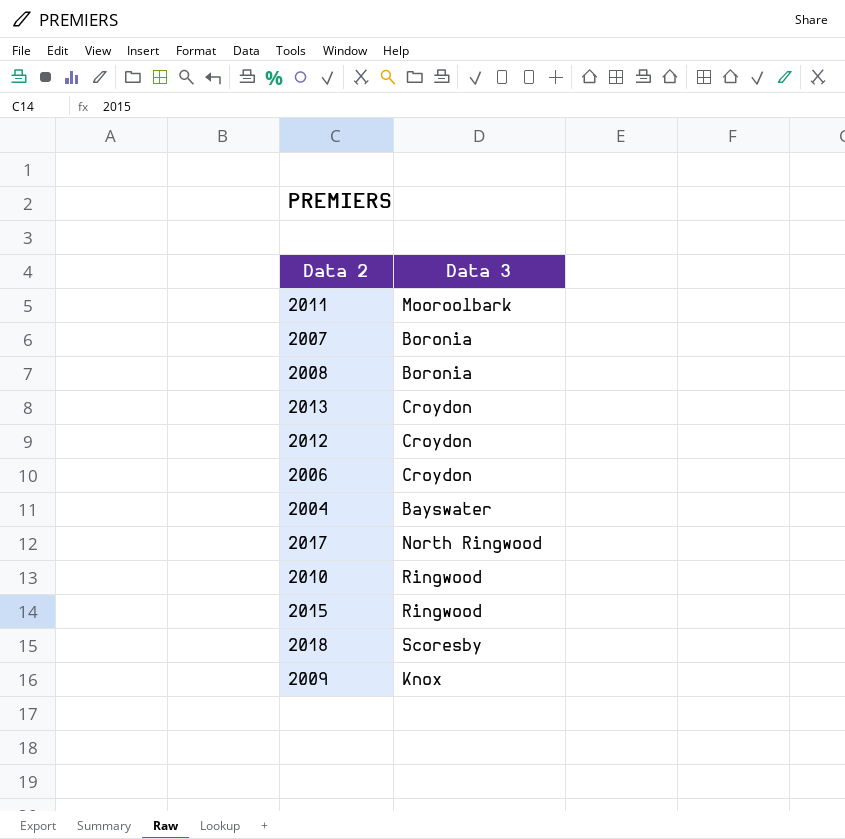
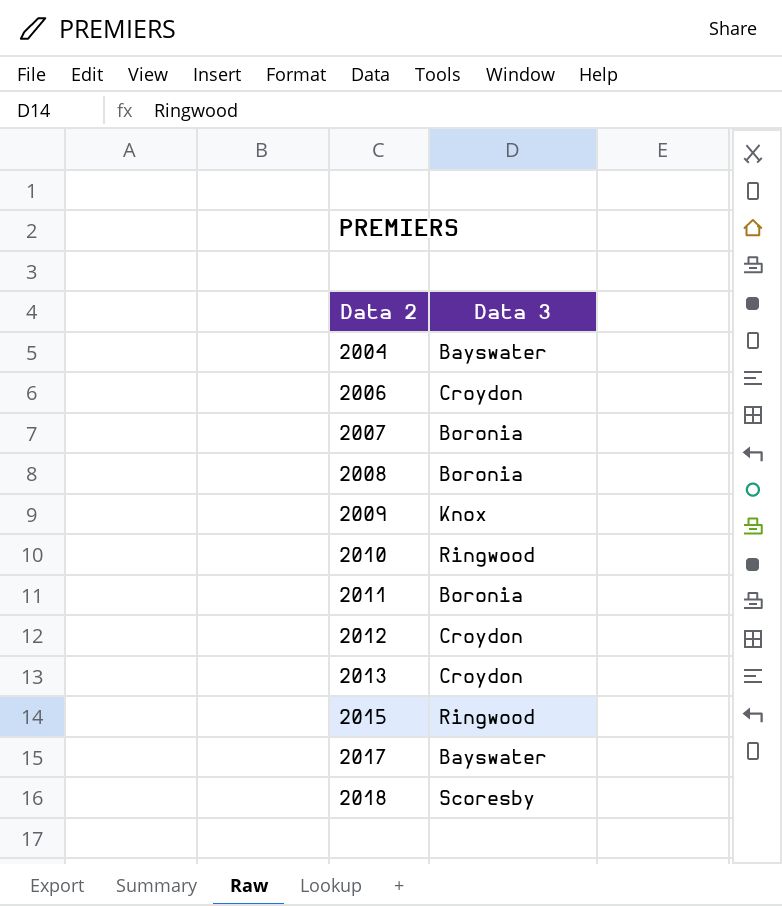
row order: none -> Data 2 ascending
2011 | Data 3: Mooroolbark -> Boronia
2017 | Data 3: North Ringwood -> Bayswater

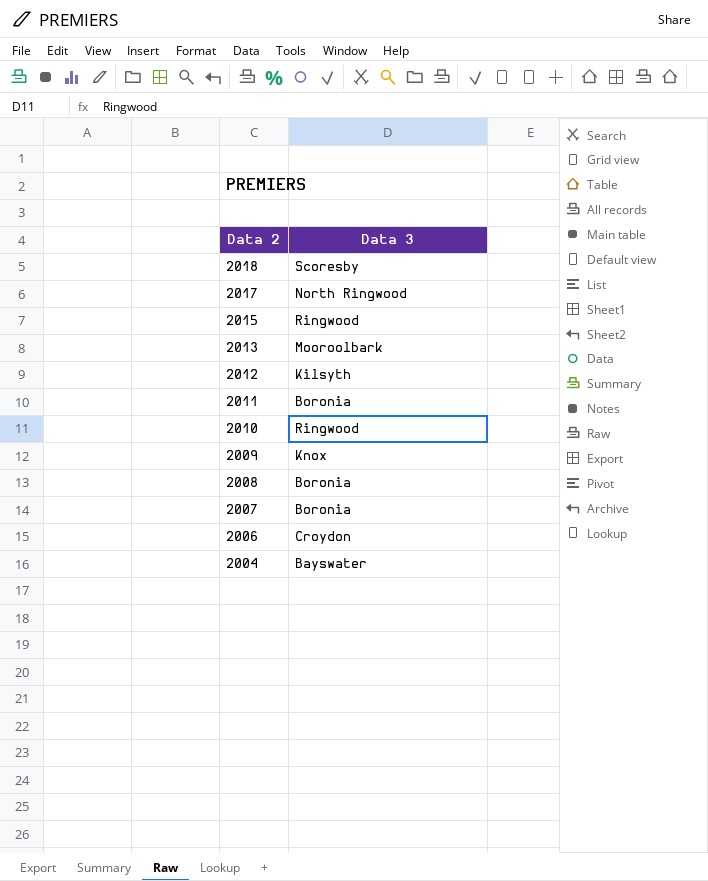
row order: Data 2 ascending -> Data 2 descending
2017 | Data 3: Bayswater -> North Ringwood
2013 | Data 3: Croydon -> Mooroolbark
2012 | Data 3: Croydon -> Kilsyth

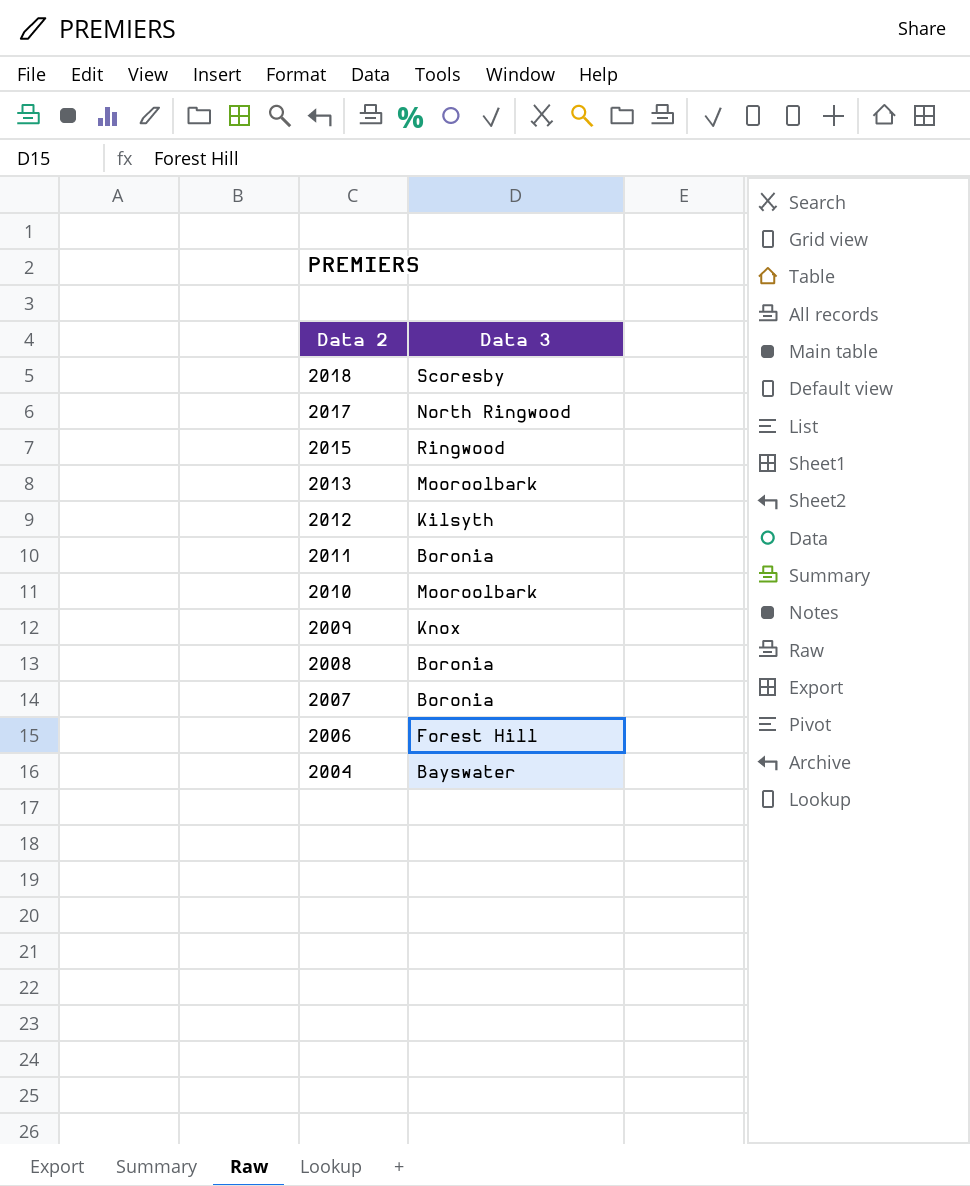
2010 | Data 3: Ringwood -> Mooroolbark
2006 | Data 3: Croydon -> Forest Hill

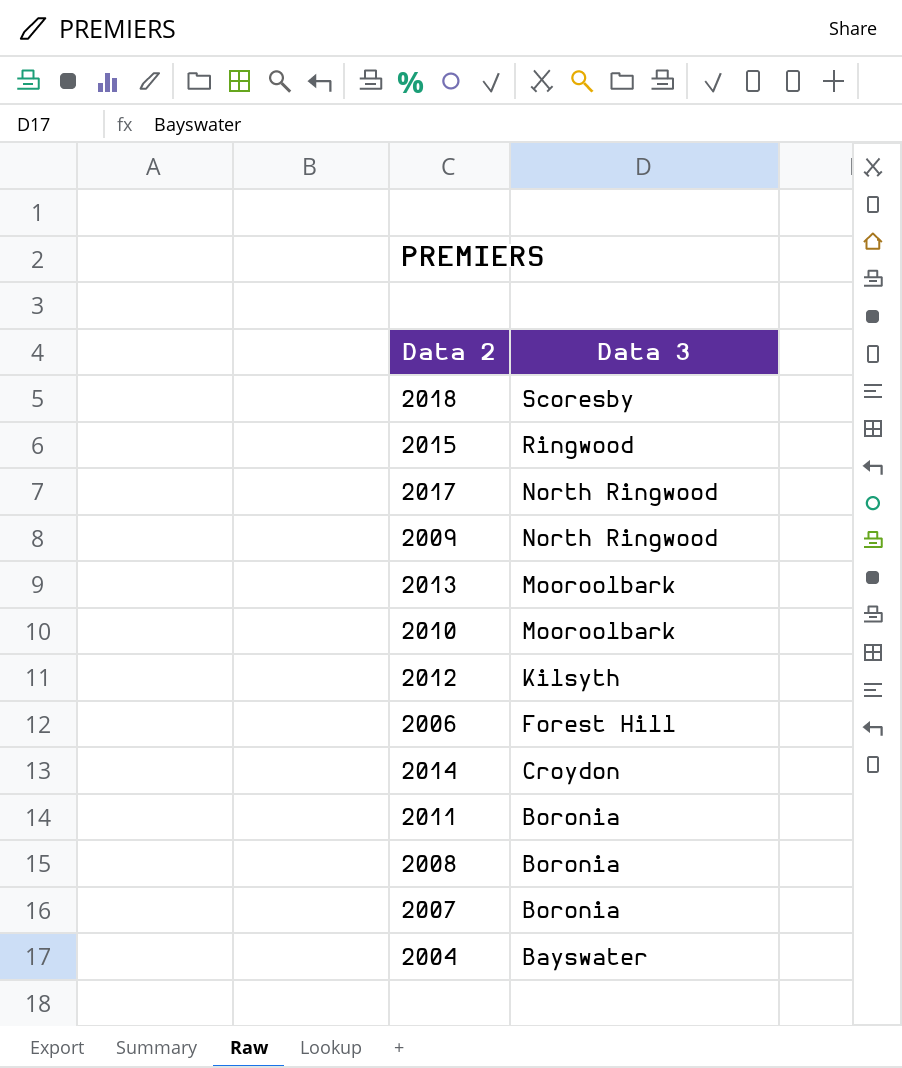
row order: Data 2 descending -> Data 3 descending
2009 | Data 3: Knox -> North Ringwood
row 2014: none -> Croydon

